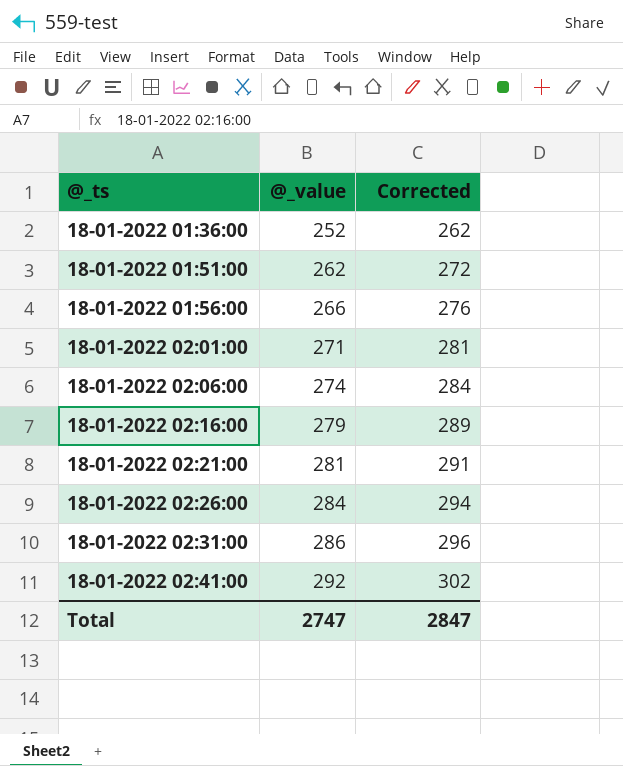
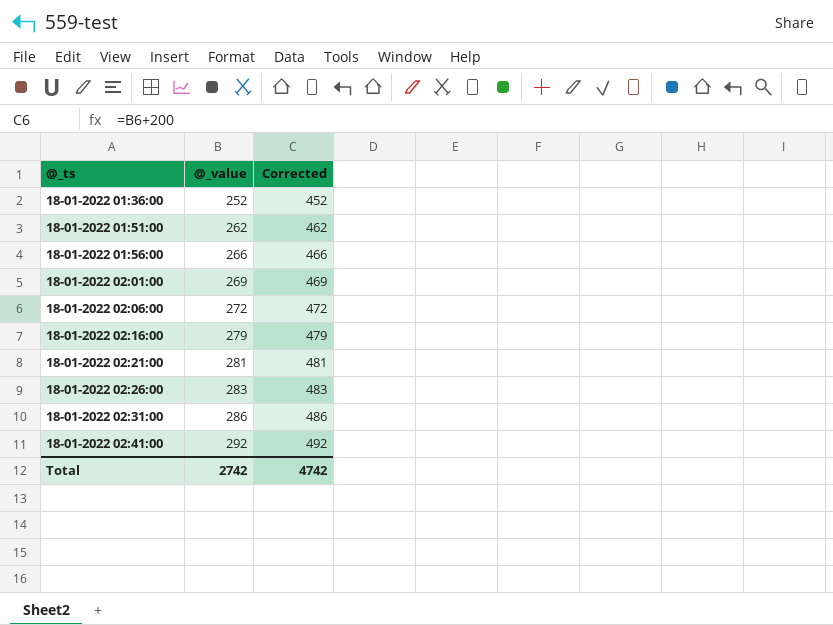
column Corrected | formula: [@_value] + 10 -> [@_value] + 200
18-01-2022 02:01:00 | @_value: 271 -> 269
18-01-2022 02:06:00 | @_value: 274 -> 272
18-01-2022 02:26:00 | @_value: 284 -> 283
Total | @_value: 2747 -> 2742
Total | Corrected: 2847 -> 4742

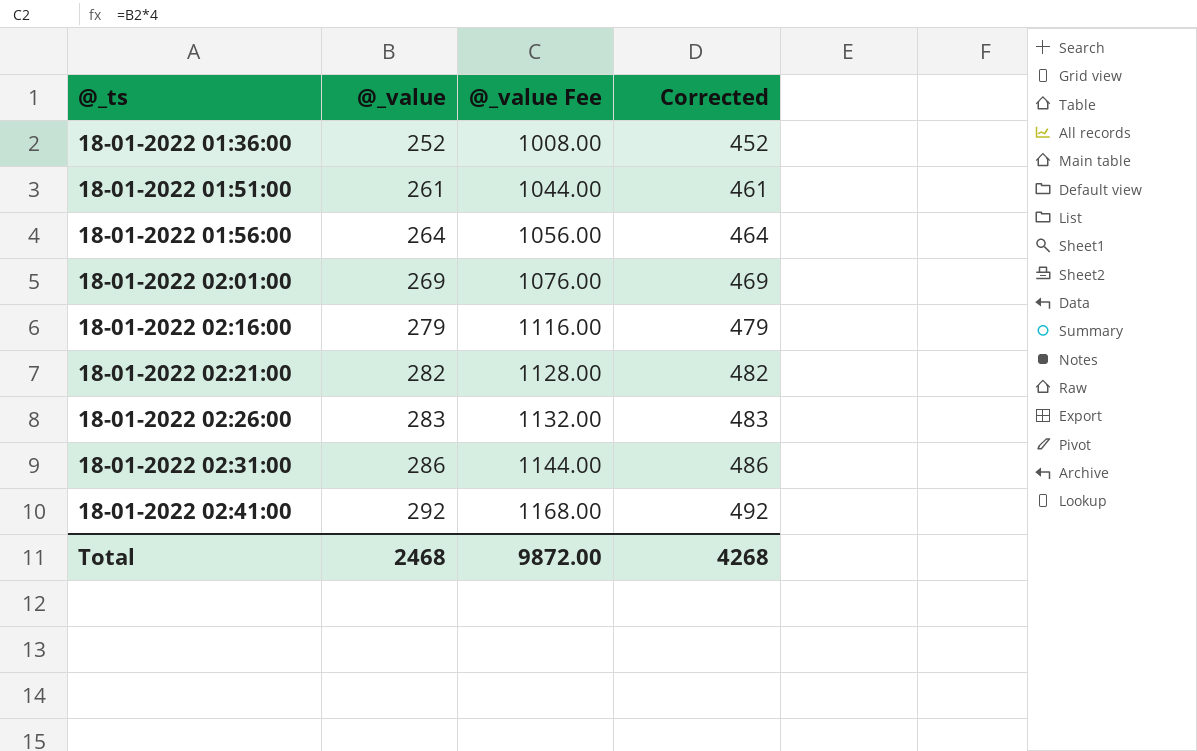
column @_value Fee | formula: none -> [@_value] * 4
row 18-01-2022 02:06:00: 272 | 472 -> none
18-01-2022 01:51:00 | @_value: 262 -> 261
18-01-2022 01:51:00 | Corrected: 462 -> 461
18-01-2022 01:56:00 | @_value: 266 -> 264
18-01-2022 01:56:00 | Corrected: 466 -> 464
18-01-2022 02:21:00 | @_value: 281 -> 282
18-01-2022 02:21:00 | Corrected: 481 -> 482
Total | @_value: 2742 -> 2468
Total | Corrected: 4742 -> 4268

